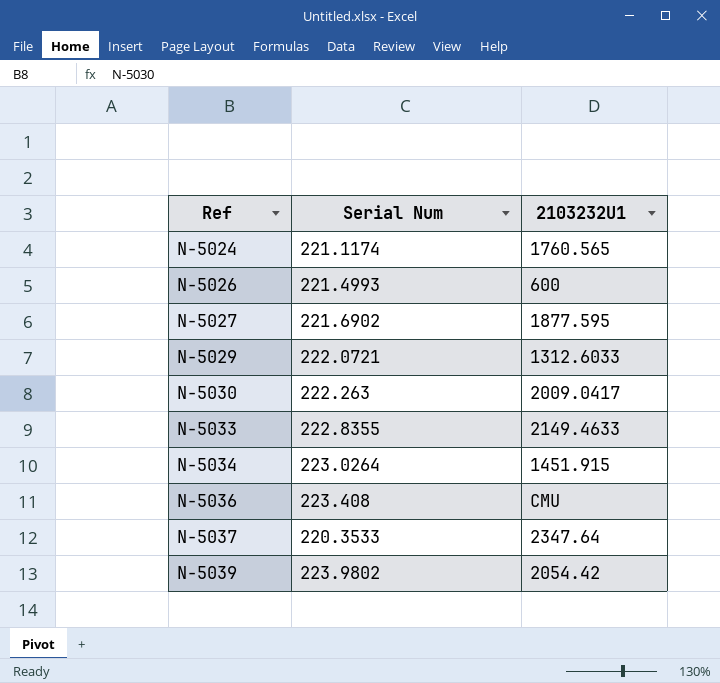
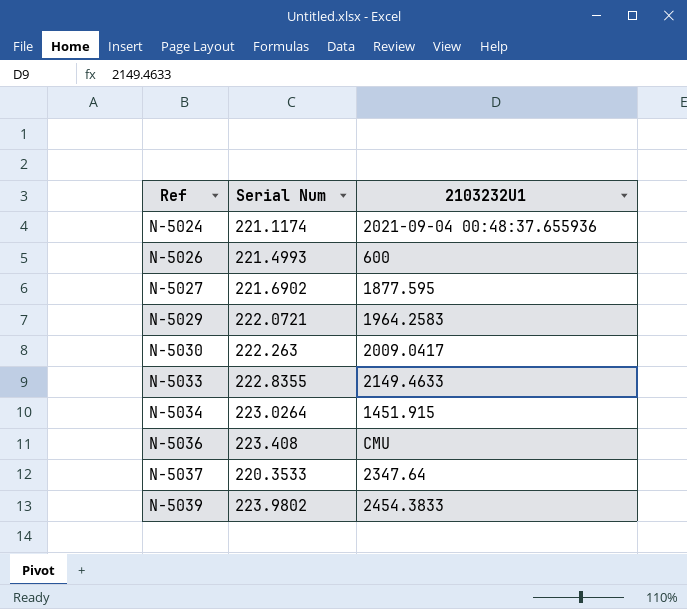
N-5024 | 2103232U1: 1760.565 -> 2021-09-04 00:48:37.655936
N-5029 | 2103232U1: 1312.6033 -> 1964.2583
N-5039 | 2103232U1: 2054.42 -> 2454.3833

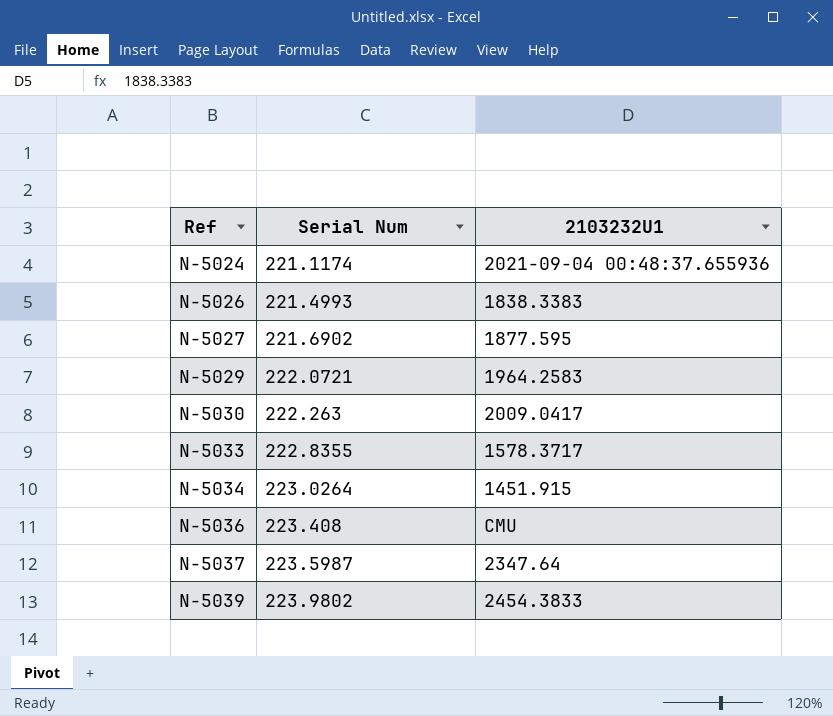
N-5026 | 2103232U1: 600 -> 1838.3383
N-5033 | 2103232U1: 2149.4633 -> 1578.3717
N-5037 | Serial Num: 220.3533 -> 223.5987

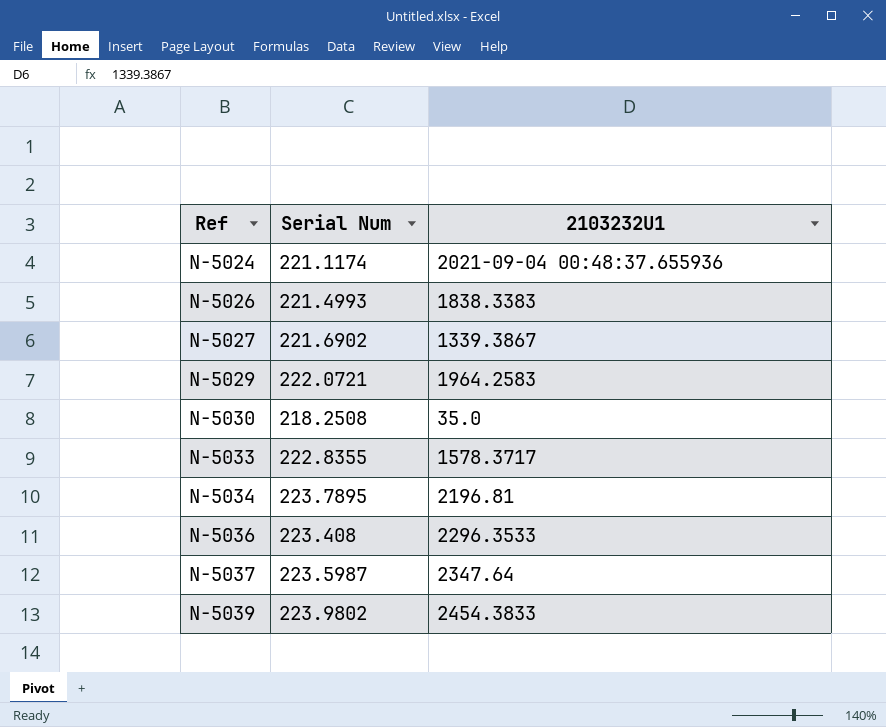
N-5027 | 2103232U1: 1877.595 -> 1339.3867
N-5030 | Serial Num: 222.263 -> 218.2508
N-5030 | 2103232U1: 2009.0417 -> 35.0
N-5034 | Serial Num: 223.0264 -> 223.7895
N-5034 | 2103232U1: 1451.915 -> 2196.81
N-5036 | 2103232U1: CMU -> 2296.3533

